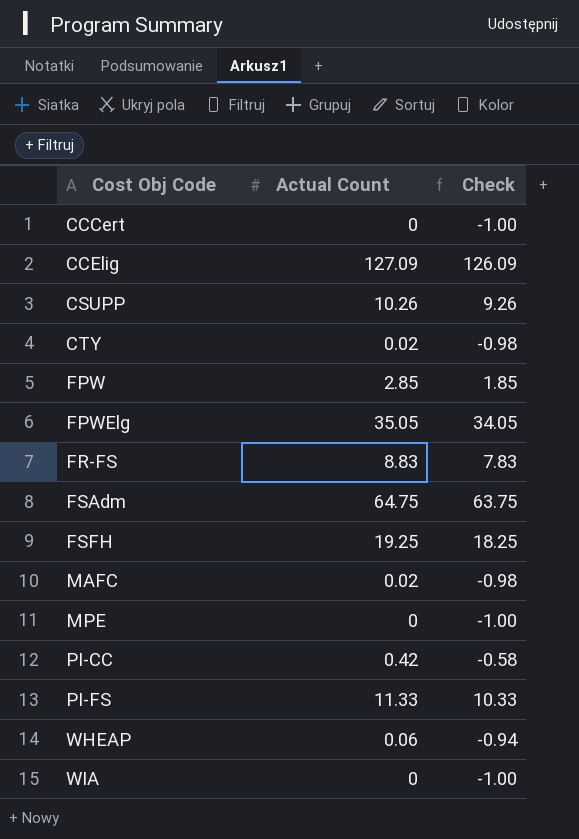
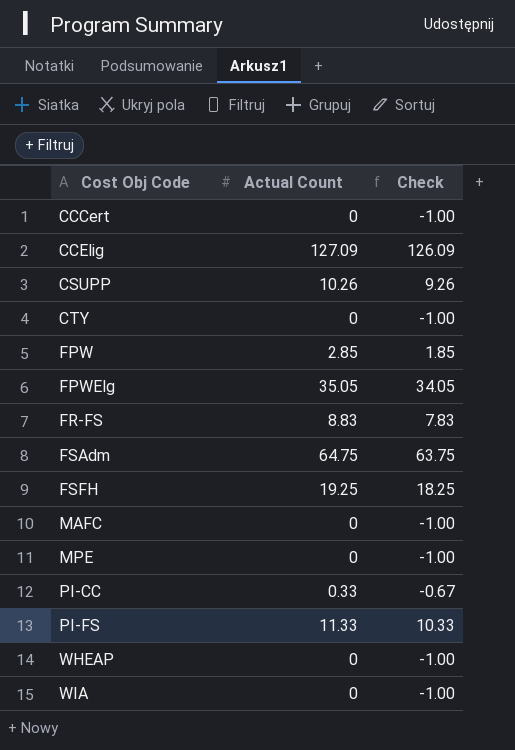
CTY | Actual Count: 0.02 -> 0
CTY | Check: -0.98 -> -1.00
MAFC | Actual Count: 0.02 -> 0
MAFC | Check: -0.98 -> -1.00
PI-CC | Actual Count: 0.42 -> 0.33
PI-CC | Check: -0.58 -> -0.67
WHEAP | Actual Count: 0.06 -> 0
WHEAP | Check: -0.94 -> -1.00

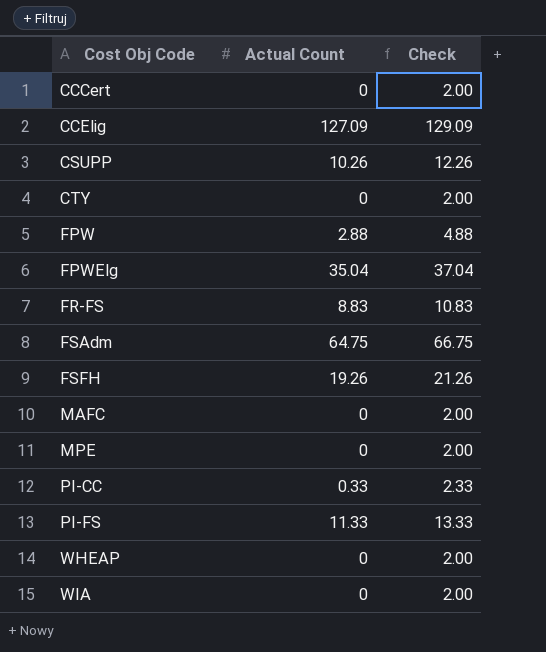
column Check | formula: [Actual Count] - 1 -> [Actual Count] + 2
FPW | Actual Count: 2.85 -> 2.88
FPWElg | Actual Count: 35.05 -> 35.04
FSFH | Actual Count: 19.25 -> 19.26

